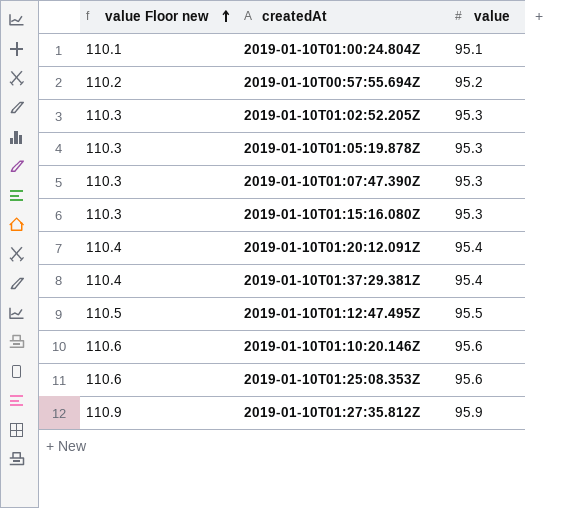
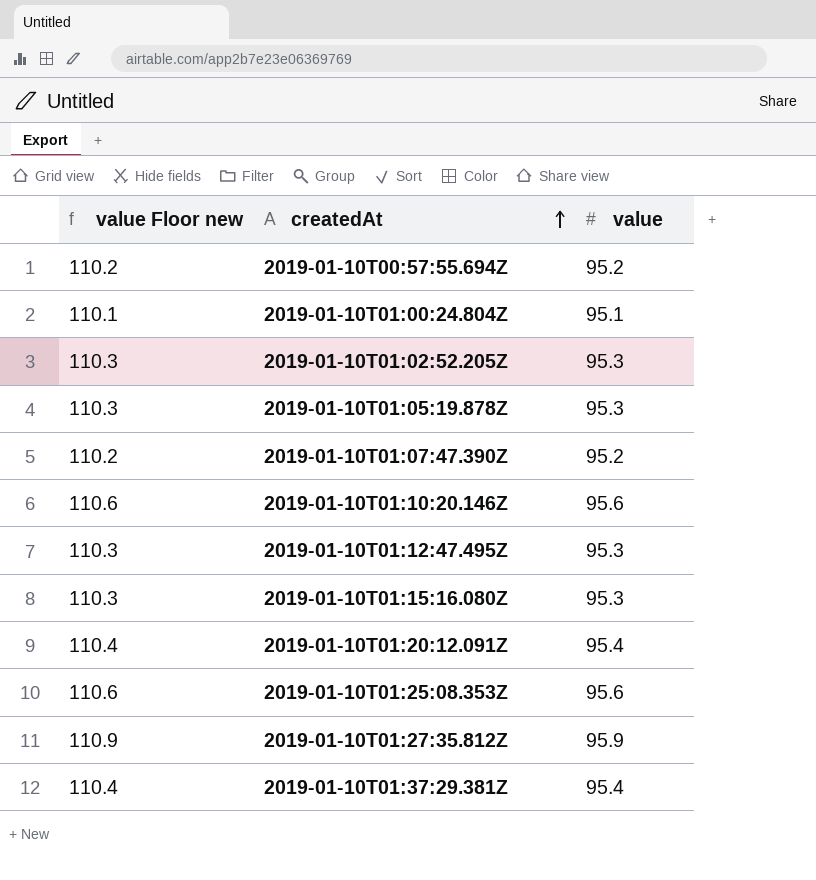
row order: value Floor new ascending -> createdAt ascending
2019-01-10T01:07:47.390Z | value Floor new: 110.3 -> 110.2
2019-01-10T01:07:47.390Z | value: 95.3 -> 95.2
2019-01-10T01:12:47.495Z | value Floor new: 110.5 -> 110.3
2019-01-10T01:12:47.495Z | value: 95.5 -> 95.3

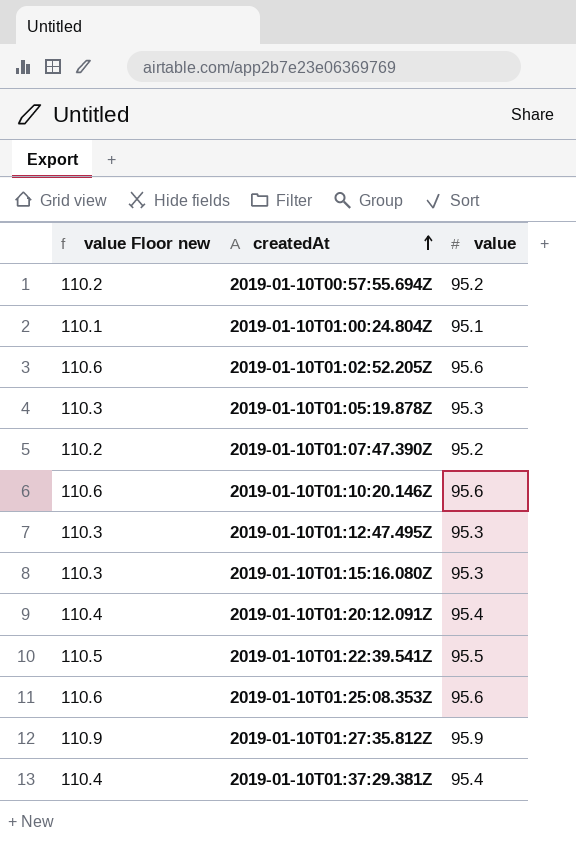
2019-01-10T01:02:52.205Z | value Floor new: 110.3 -> 110.6
2019-01-10T01:02:52.205Z | value: 95.3 -> 95.6
row 2019-01-10T01:22:39.541Z: none -> 110.5 | 95.5

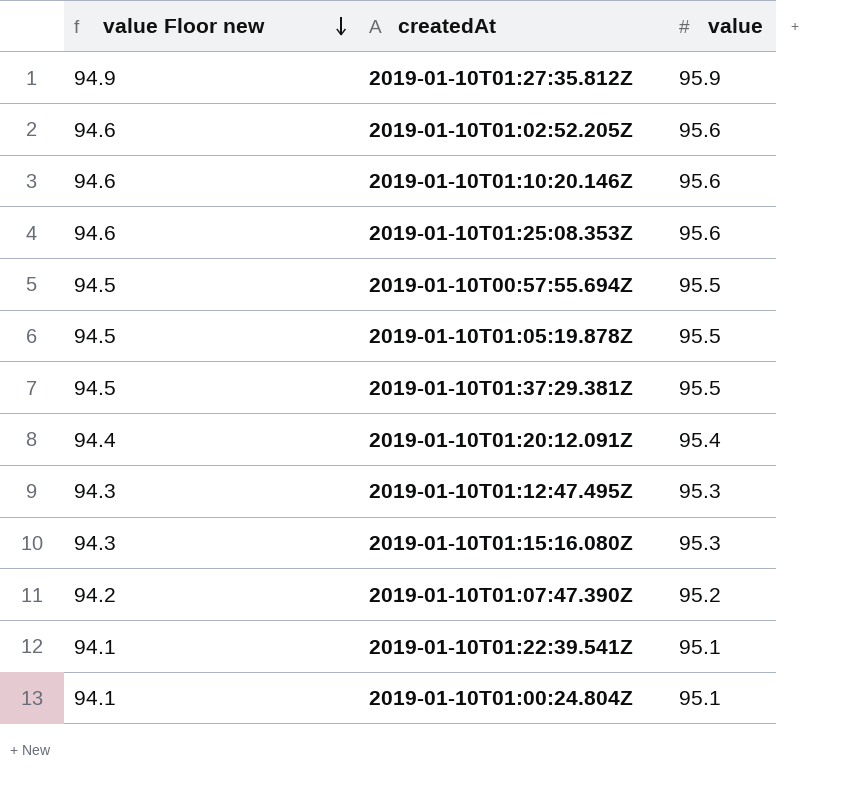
row order: createdAt ascending -> value Floor new descending
column value Floor new | formula: [value] + 15 -> [value] - 1
2019-01-10T00:57:55.694Z | value: 95.2 -> 95.5
2019-01-10T01:05:19.878Z | value: 95.3 -> 95.5
2019-01-10T01:37:29.381Z | value: 95.4 -> 95.5
2019-01-10T01:22:39.541Z | value: 95.5 -> 95.1

